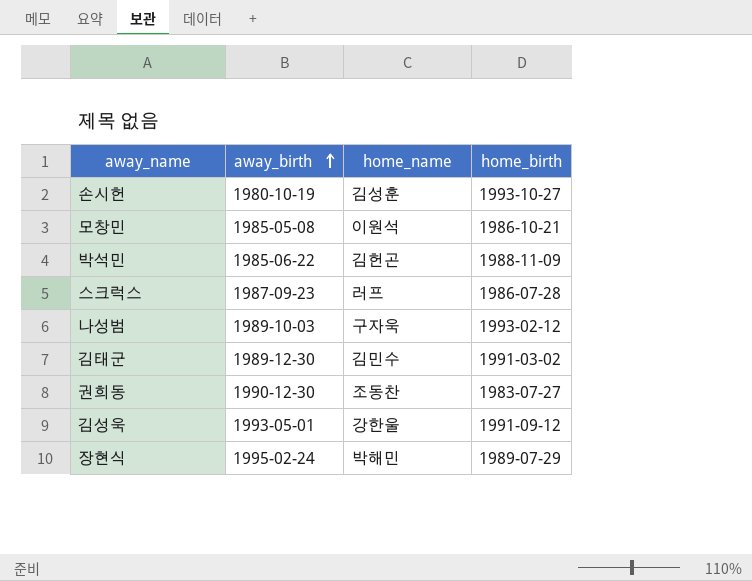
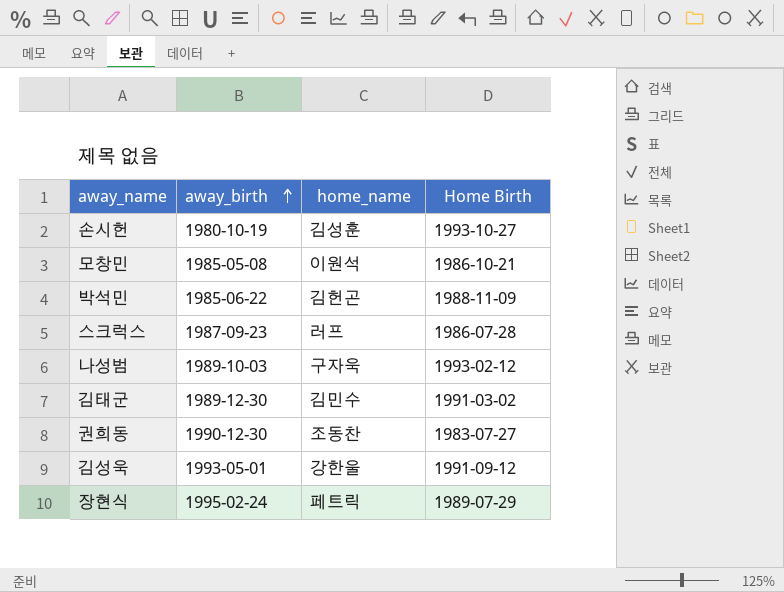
column name: home_birth -> Home Birth
장현식 | home_name: 박해민 -> 페트릭

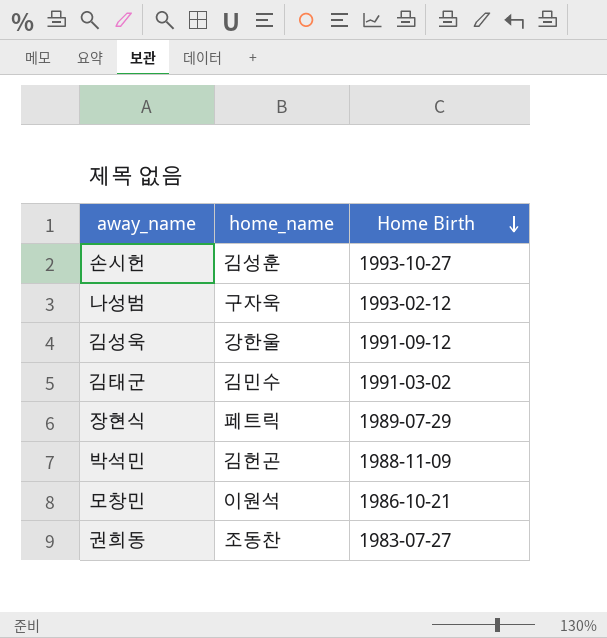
row order: away_birth ascending -> Home Birth descending
column away_birth | position: 2 -> none
row 스크럭스: 1987-09-23 | 러프 | 1986-07-28 -> none

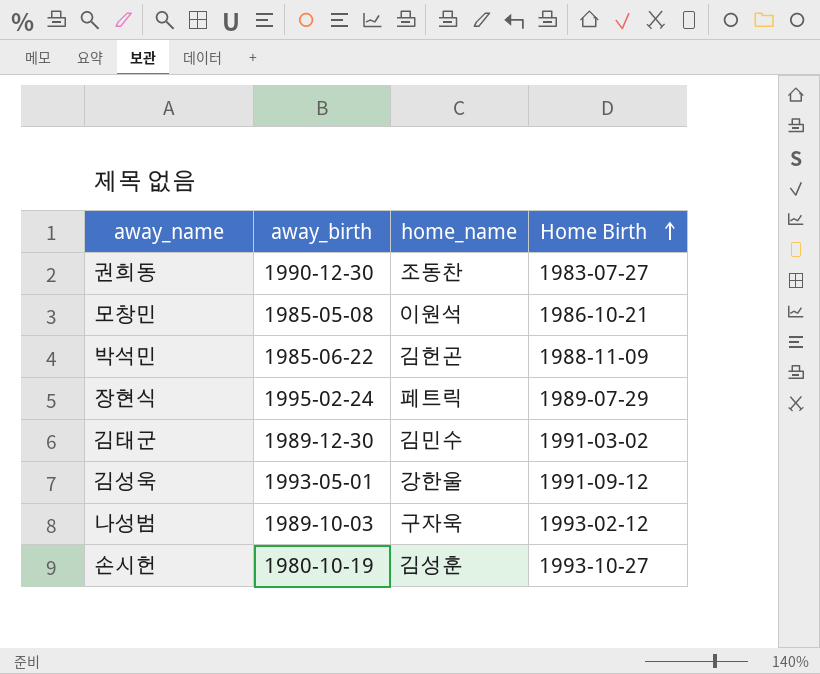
row order: Home Birth descending -> Home Birth ascending
column away_birth | position: none -> 2

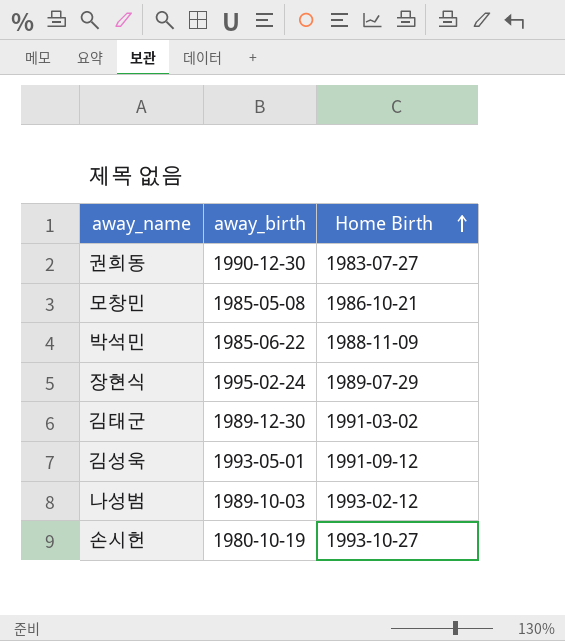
column home_name | position: 3 -> none

